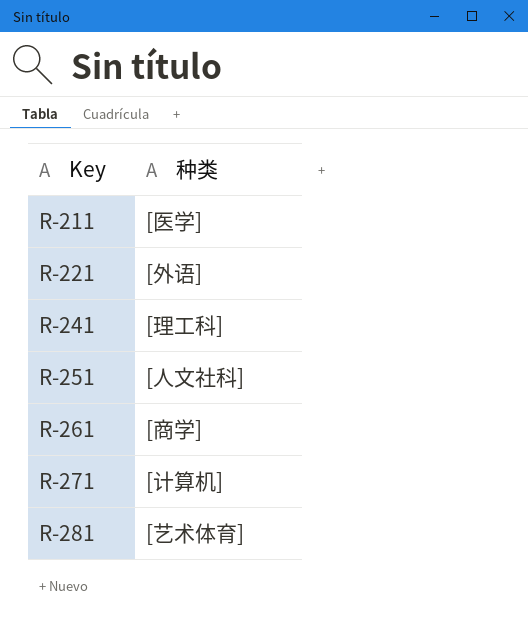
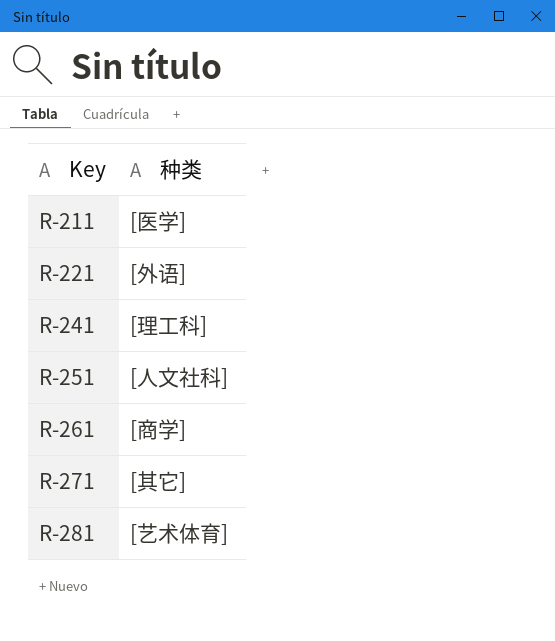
R-271 | 种类: [计算机] -> [其它]

